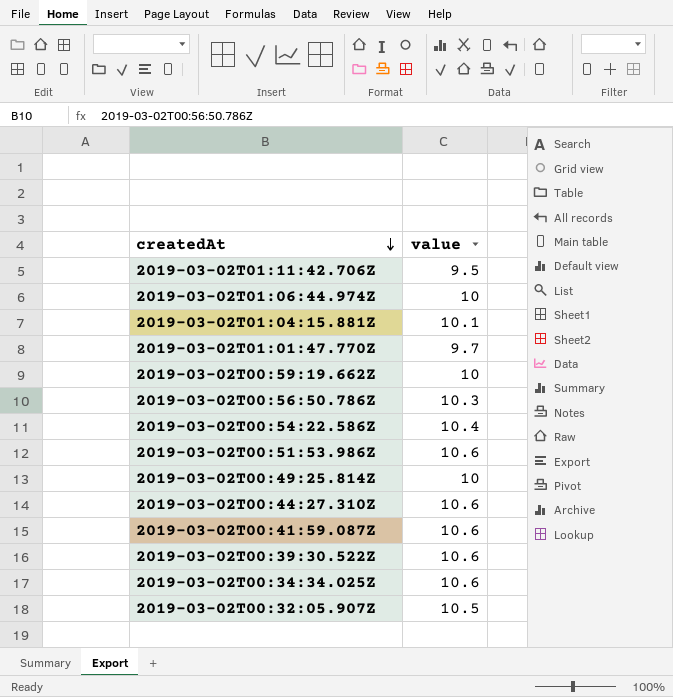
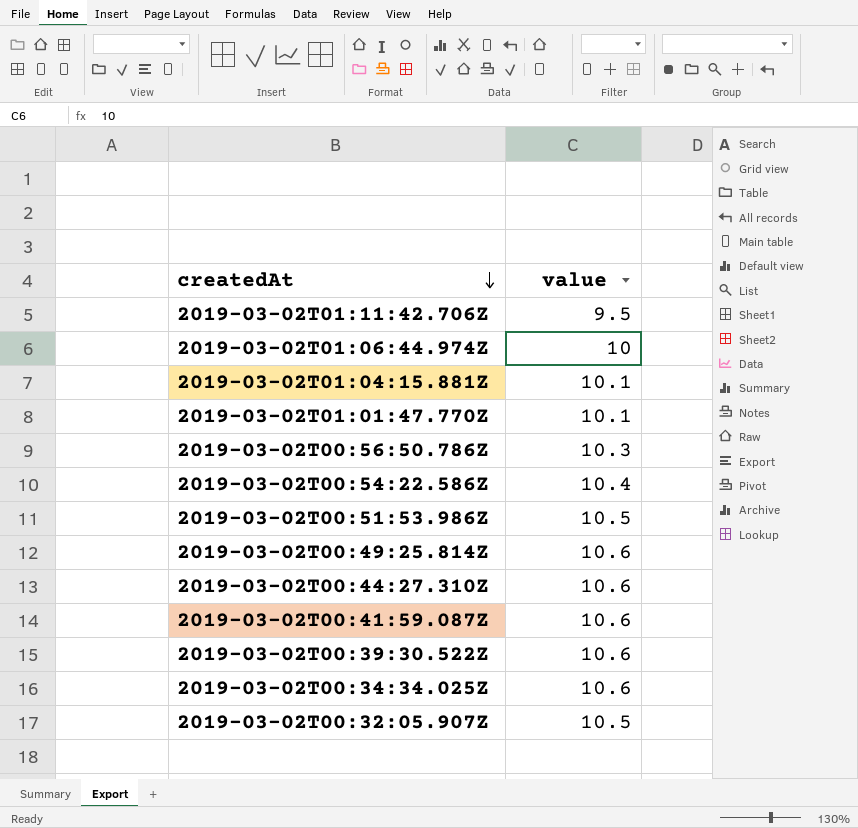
row 2019-03-02T00:59:19.662Z: 10 -> none
2019-03-02T01:01:47.770Z | value: 9.7 -> 10.1
2019-03-02T00:51:53.986Z | value: 10.6 -> 10.5
2019-03-02T00:49:25.814Z | value: 10 -> 10.6

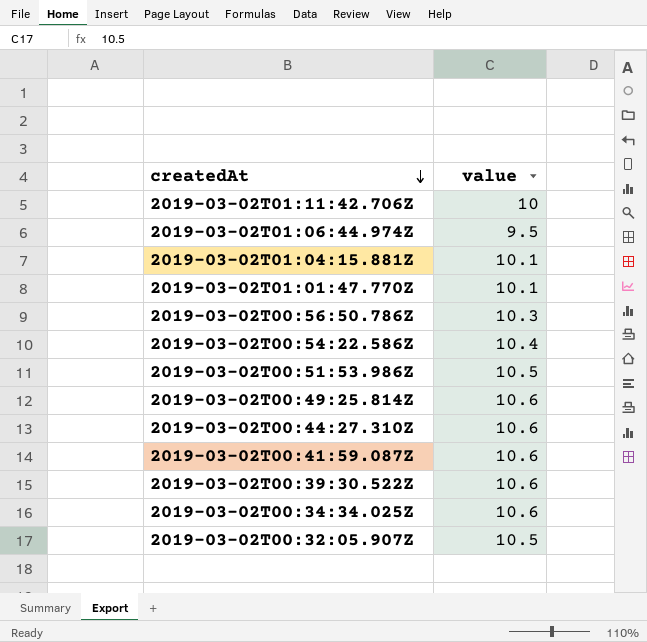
2019-03-02T01:11:42.706Z | value: 9.5 -> 10
2019-03-02T01:06:44.974Z | value: 10 -> 9.5

